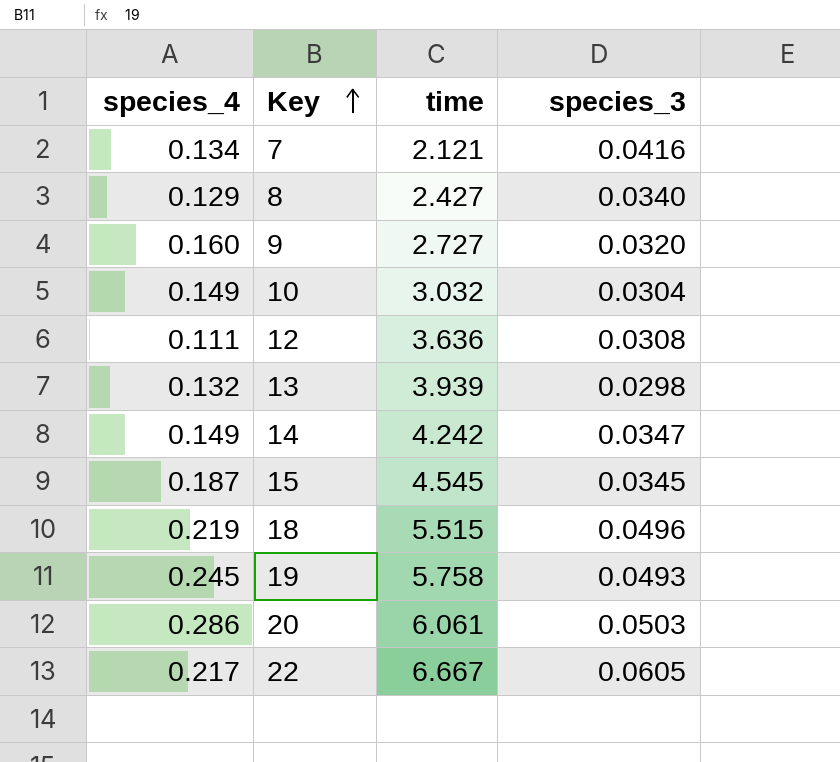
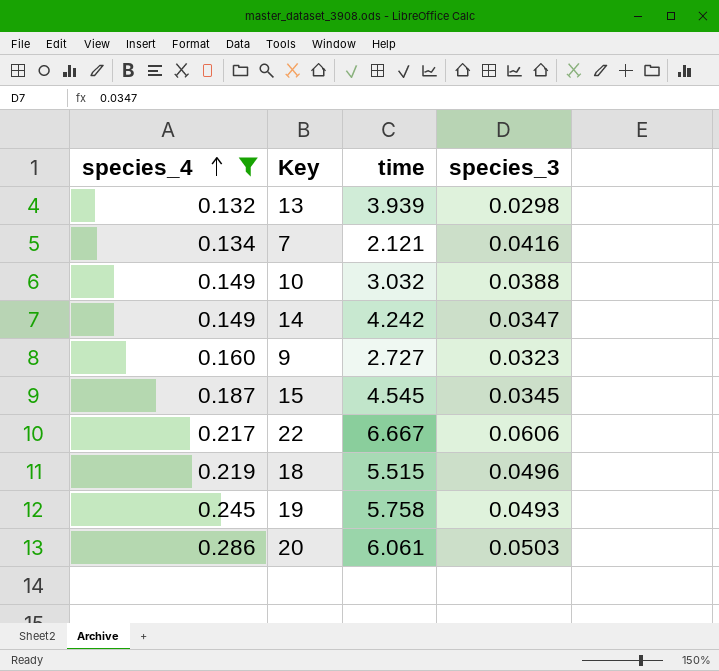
filter: none -> species_4 >= 0.132
row order: Key ascending -> species_4 ascending
10 | species_3: 0.0304 -> 0.0388
9 | species_3: 0.0320 -> 0.0323
22 | species_3: 0.0605 -> 0.0606

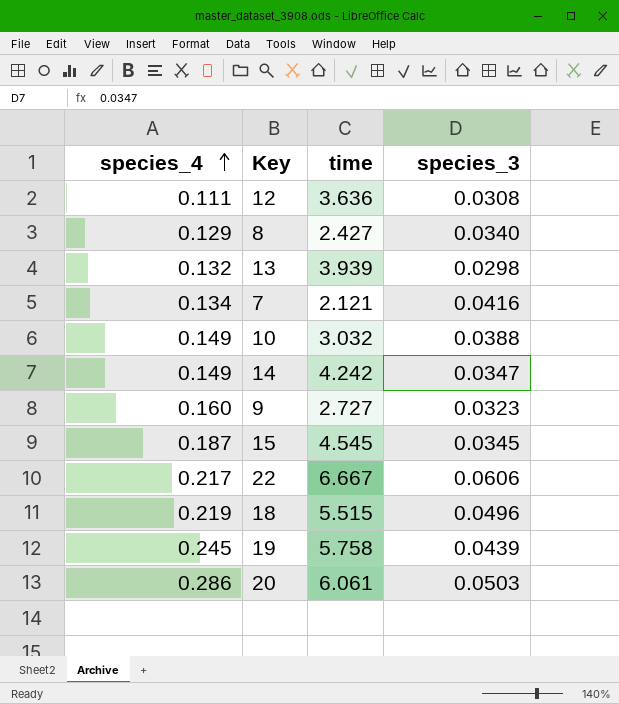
filter: species_4 >= 0.132 -> none
19 | species_3: 0.0493 -> 0.0439

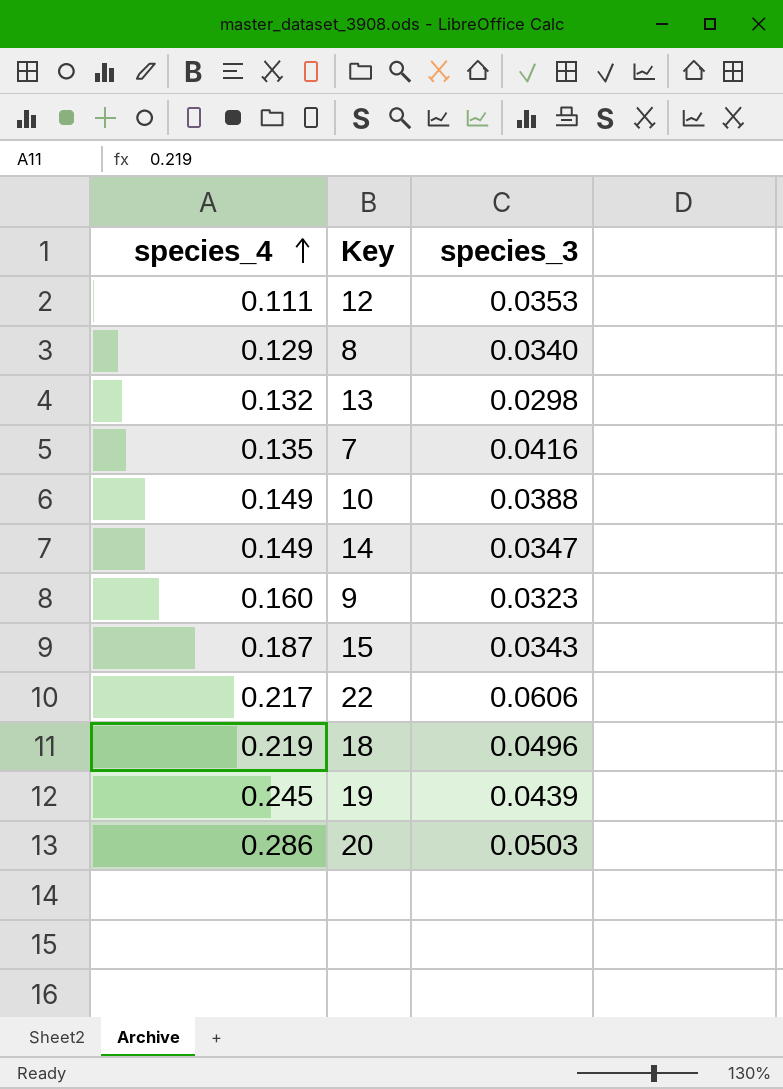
column time | position: 3 -> none
12 | species_3: 0.0308 -> 0.0353
7 | species_4: 0.134 -> 0.135
15 | species_3: 0.0345 -> 0.0343

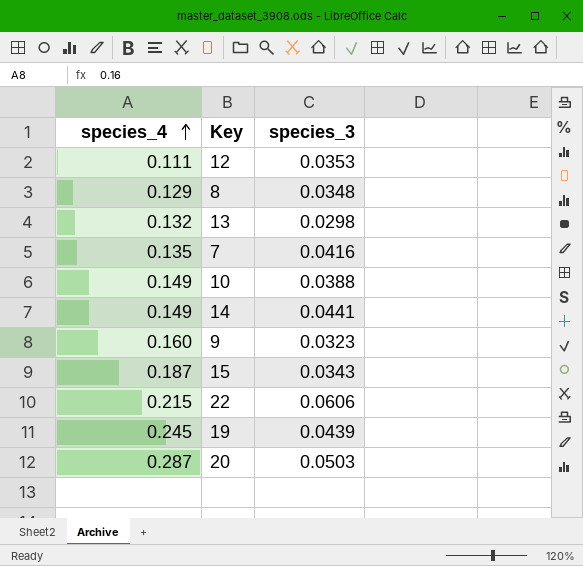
row 18: 0.219 | 0.0496 -> none
8 | species_3: 0.0340 -> 0.0348
14 | species_3: 0.0347 -> 0.0441
22 | species_4: 0.217 -> 0.215
20 | species_4: 0.286 -> 0.287

